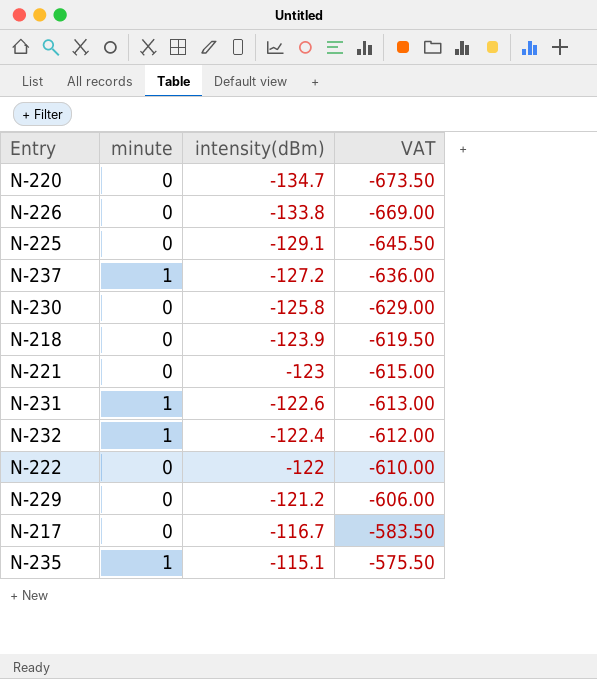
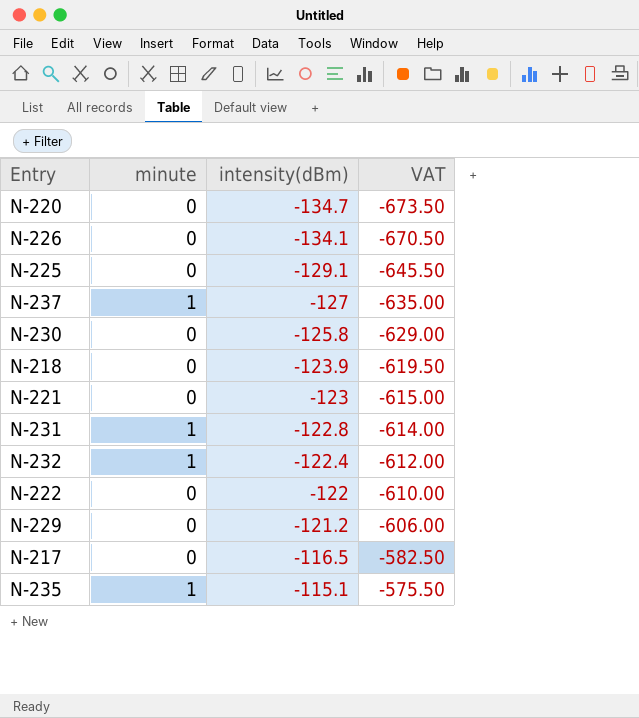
N-226 | intensity(dBm): -133.8 -> -134.1
N-226 | VAT: -669.00 -> -670.50
N-237 | intensity(dBm): -127.2 -> -127
N-237 | VAT: -636.00 -> -635.00
N-231 | intensity(dBm): -122.6 -> -122.8
N-231 | VAT: -613.00 -> -614.00
N-217 | intensity(dBm): -116.7 -> -116.5
N-217 | VAT: -583.50 -> -582.50

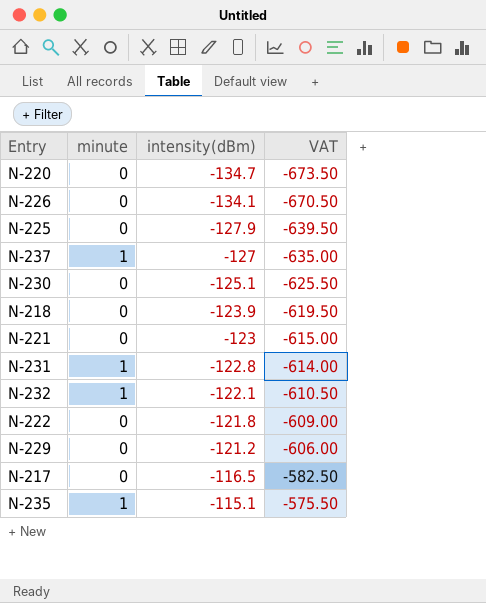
N-225 | intensity(dBm): -129.1 -> -127.9
N-225 | VAT: -645.50 -> -639.50
N-230 | intensity(dBm): -125.8 -> -125.1
N-230 | VAT: -629.00 -> -625.50
N-232 | intensity(dBm): -122.4 -> -122.1
N-232 | VAT: -612.00 -> -610.50
N-222 | intensity(dBm): -122 -> -121.8
N-222 | VAT: -610.00 -> -609.00

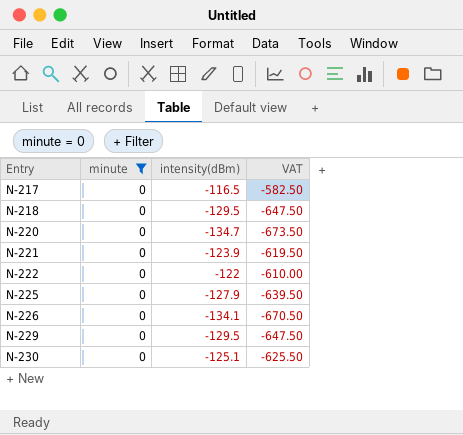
filter: none -> minute = 0
row order: intensity(dBm) ascending -> Entry ascending
N-218 | intensity(dBm): -123.9 -> -129.5
N-218 | VAT: -619.50 -> -647.50
N-221 | intensity(dBm): -123 -> -123.9
N-221 | VAT: -615.00 -> -619.50
N-222 | intensity(dBm): -121.8 -> -122
N-222 | VAT: -609.00 -> -610.00
N-229 | intensity(dBm): -121.2 -> -129.5
N-229 | VAT: -606.00 -> -647.50

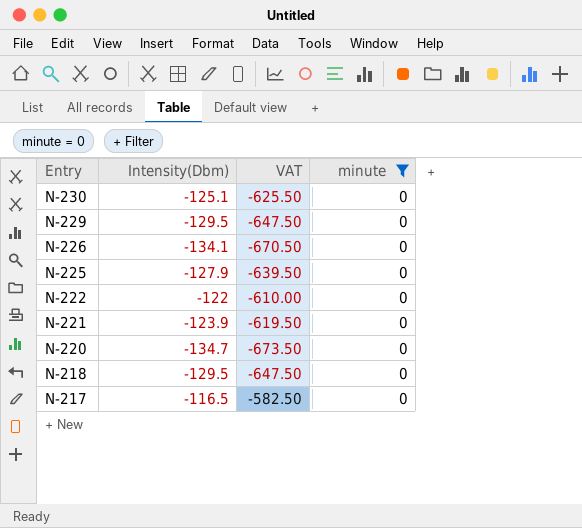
row order: Entry ascending -> Entry descending
column name: intensity(dBm) -> Intensity(Dbm)
column minute | position: 2 -> 4

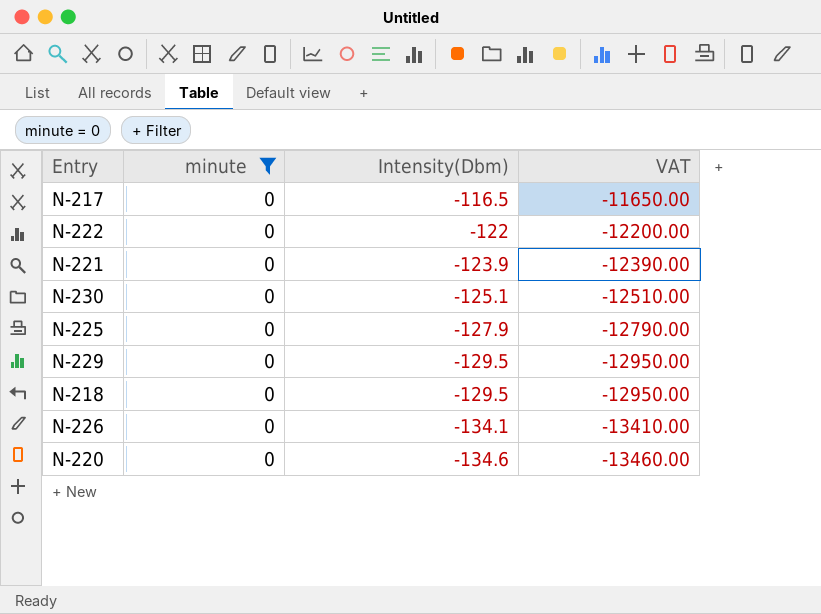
row order: Entry descending -> Intensity(Dbm) descending
column minute | position: 4 -> 2
column VAT | formula: [Intensity(Dbm)] * 5 -> [Intensity(Dbm)] * 100
N-220 | Intensity(Dbm): -134.7 -> -134.6

